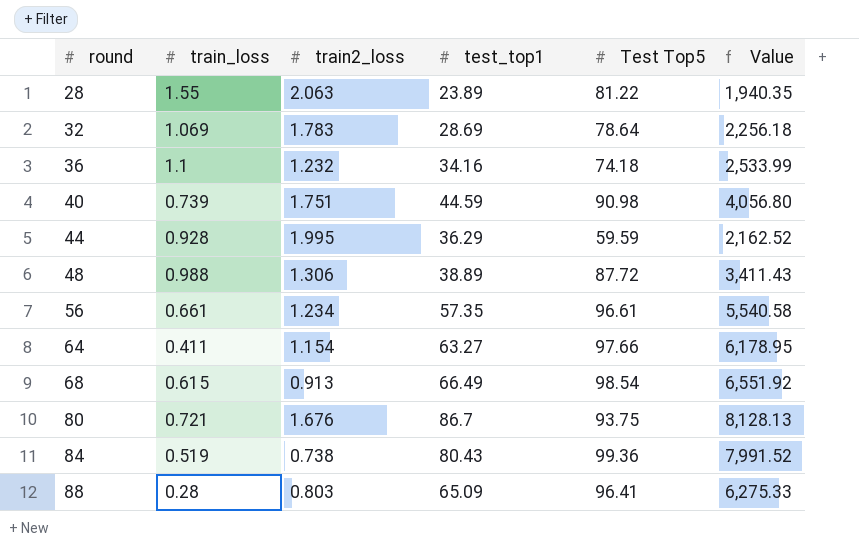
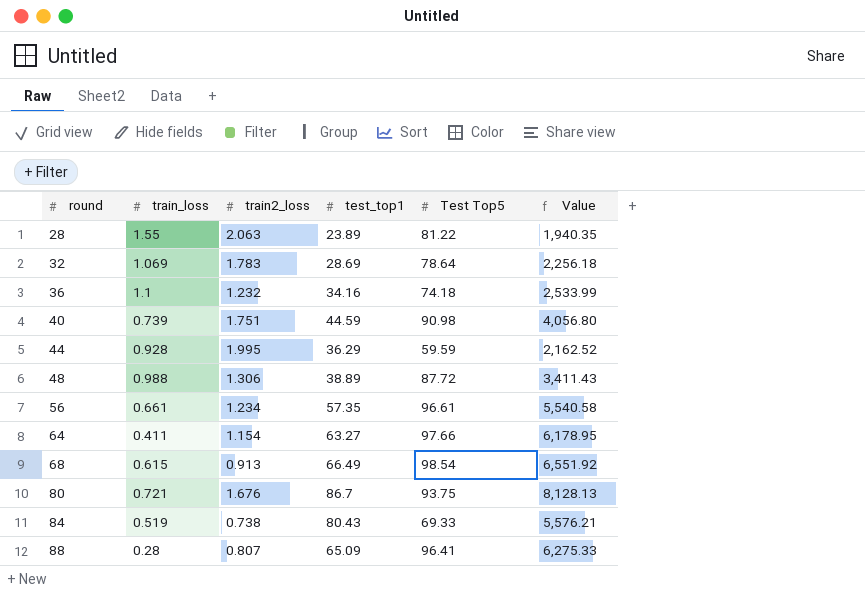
84 | Test Top5: 99.36 -> 69.33
84 | Value: 7,991.52 -> 5,576.21
88 | train2_loss: 0.803 -> 0.807

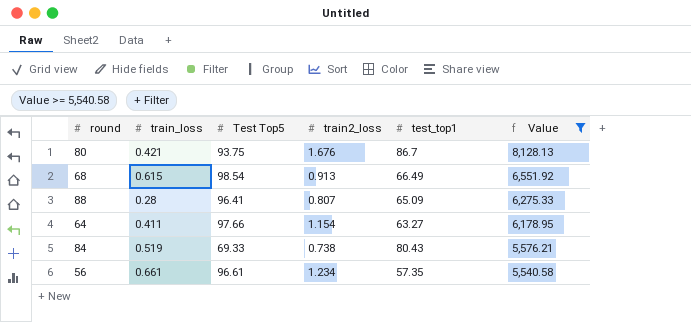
filter: none -> Value >= 5,540.58
row order: round ascending -> Value descending
column Test Top5 | position: 5 -> 3
80 | train_loss: 0.721 -> 0.421

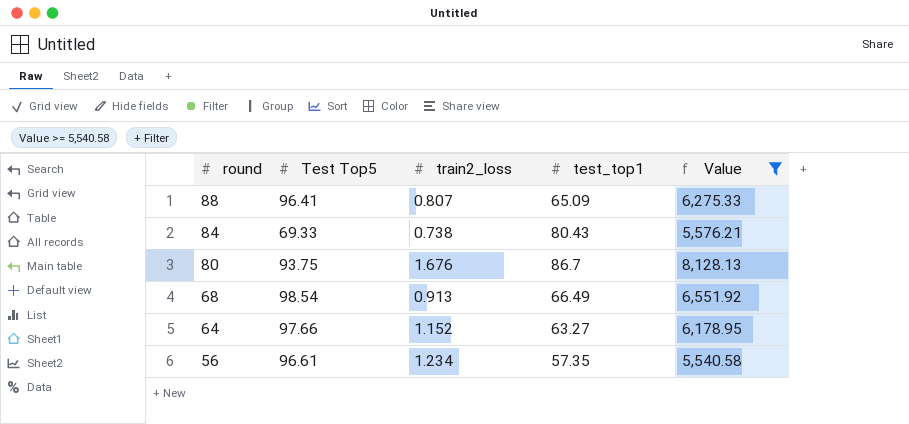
row order: Value descending -> round descending
column train_loss | position: 2 -> none
64 | train2_loss: 1.154 -> 1.152

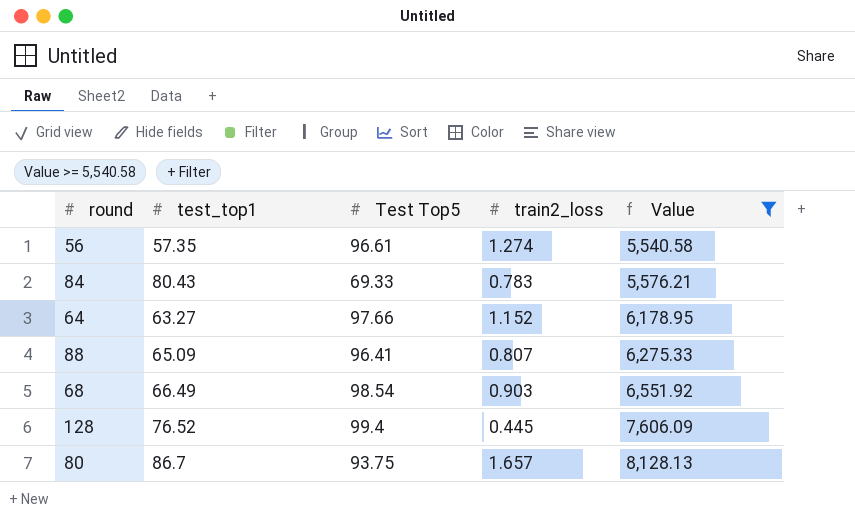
row order: round descending -> Value ascending
column test_top1 | position: 4 -> 2
56 | train2_loss: 1.234 -> 1.274
84 | train2_loss: 0.738 -> 0.783
68 | train2_loss: 0.913 -> 0.903
row 128: none -> 76.52 | 99.4 | 0.445 | 7,606.09
80 | train2_loss: 1.676 -> 1.657

